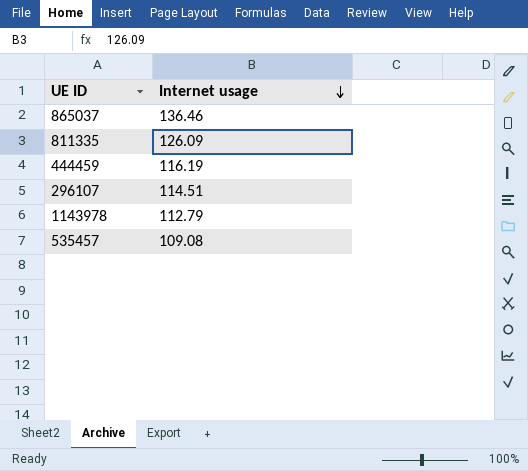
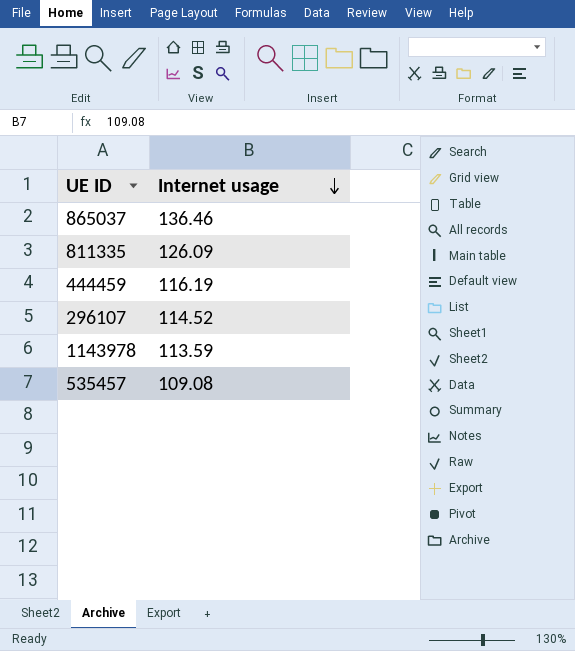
296107 | Internet usage: 114.51 -> 114.52
1143978 | Internet usage: 112.79 -> 113.59

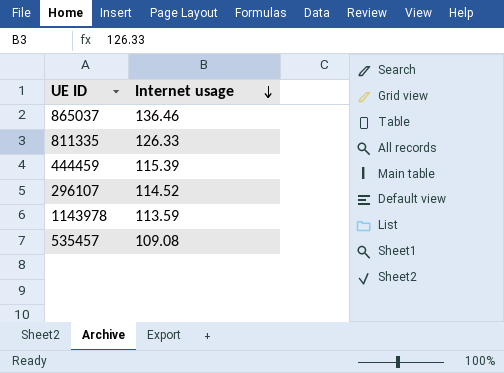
811335 | Internet usage: 126.09 -> 126.33
444459 | Internet usage: 116.19 -> 115.39

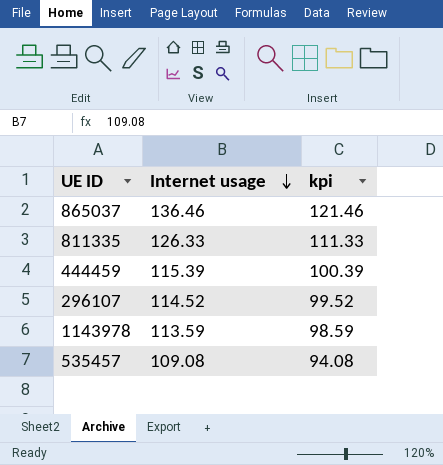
column kpi | formula: none -> [Internet usage] - 15

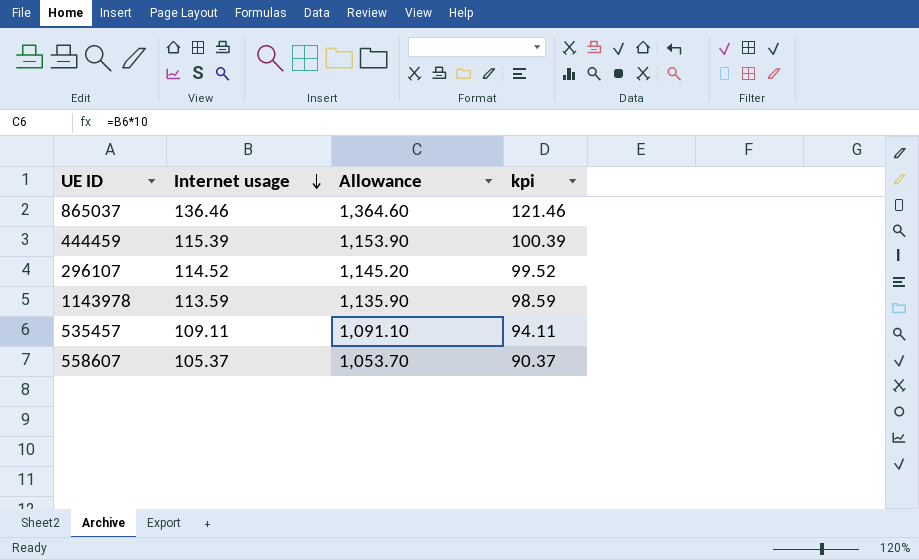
column Allowance | formula: none -> [Internet usage] * 10
row 811335: 126.33 | 111.33 -> none
535457 | Internet usage: 109.08 -> 109.11
535457 | kpi: 94.08 -> 94.11
row 558607: none -> 105.37 | 1,053.70 | 90.37

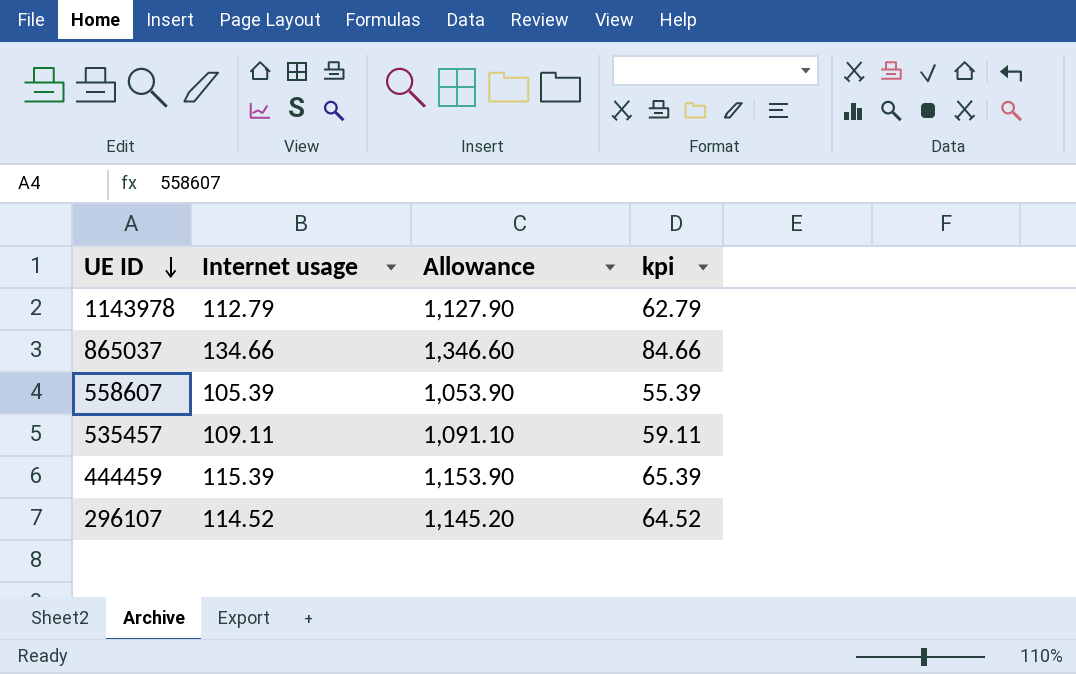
row order: Internet usage descending -> UE ID descending
column kpi | formula: [Internet usage] - 15 -> [Internet usage] - 50
1143978 | Internet usage: 113.59 -> 112.79
1143978 | Allowance: 1,135.90 -> 1,127.90
865037 | Internet usage: 136.46 -> 134.66
865037 | Allowance: 1,364.60 -> 1,346.60
558607 | Internet usage: 105.37 -> 105.39
558607 | Allowance: 1,053.70 -> 1,053.90

